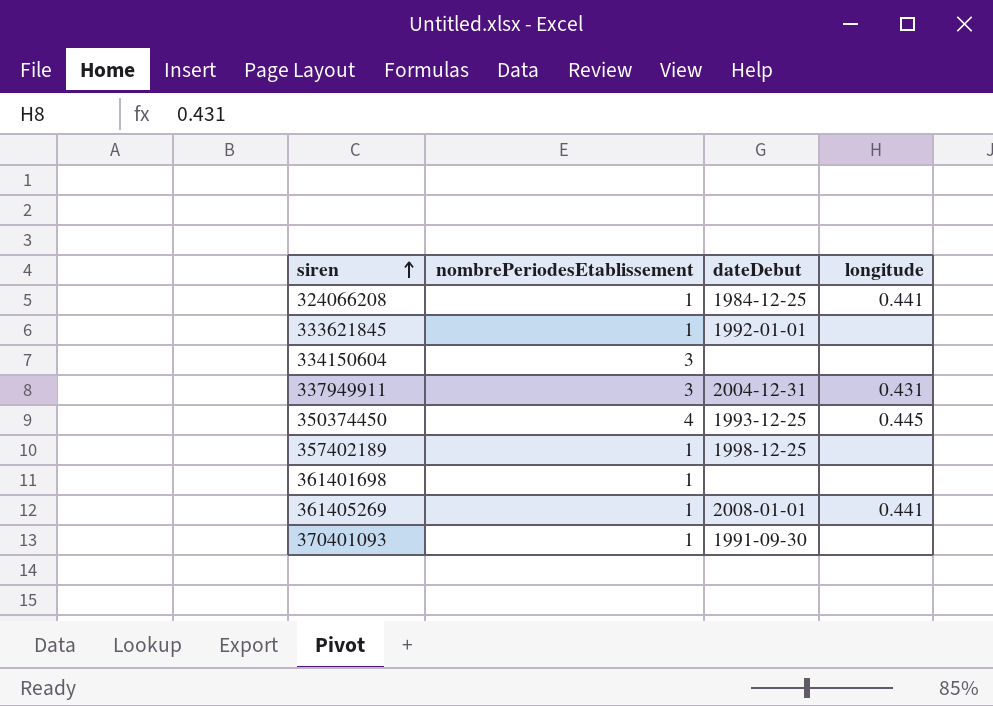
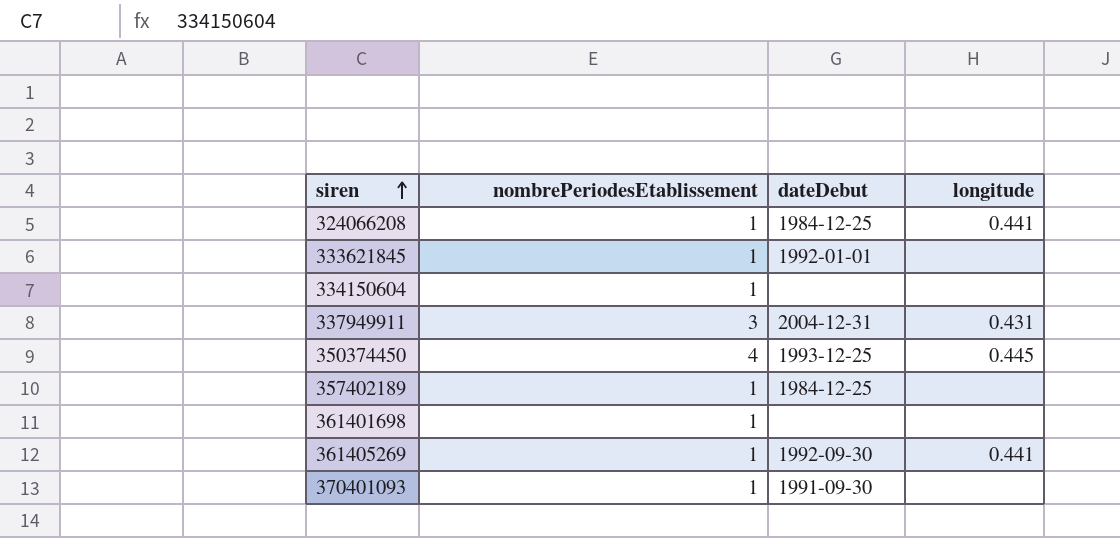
334150604 | nombrePeriodesEtablissement: 3 -> 1
357402189 | dateDebut: 1998-12-25 -> 1984-12-25
361405269 | dateDebut: 2008-01-01 -> 1992-09-30

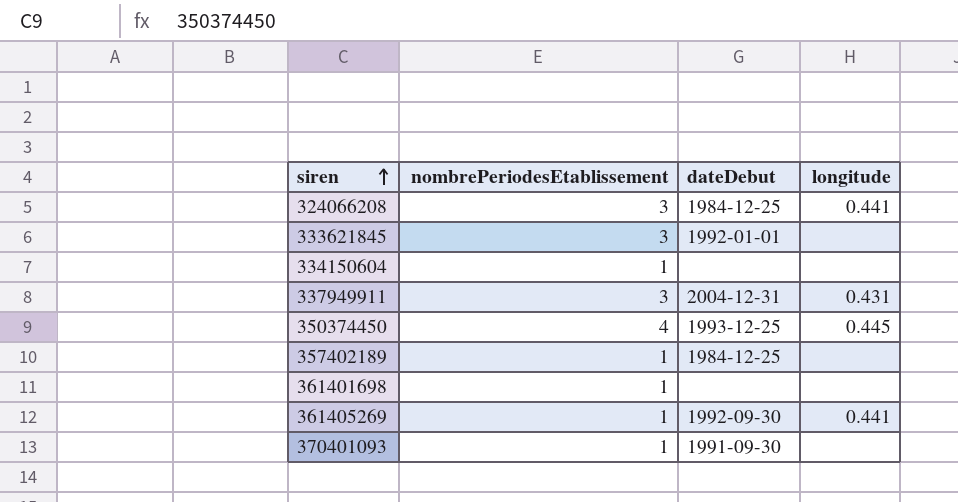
324066208 | nombrePeriodesEtablissement: 1 -> 3
333621845 | nombrePeriodesEtablissement: 1 -> 3

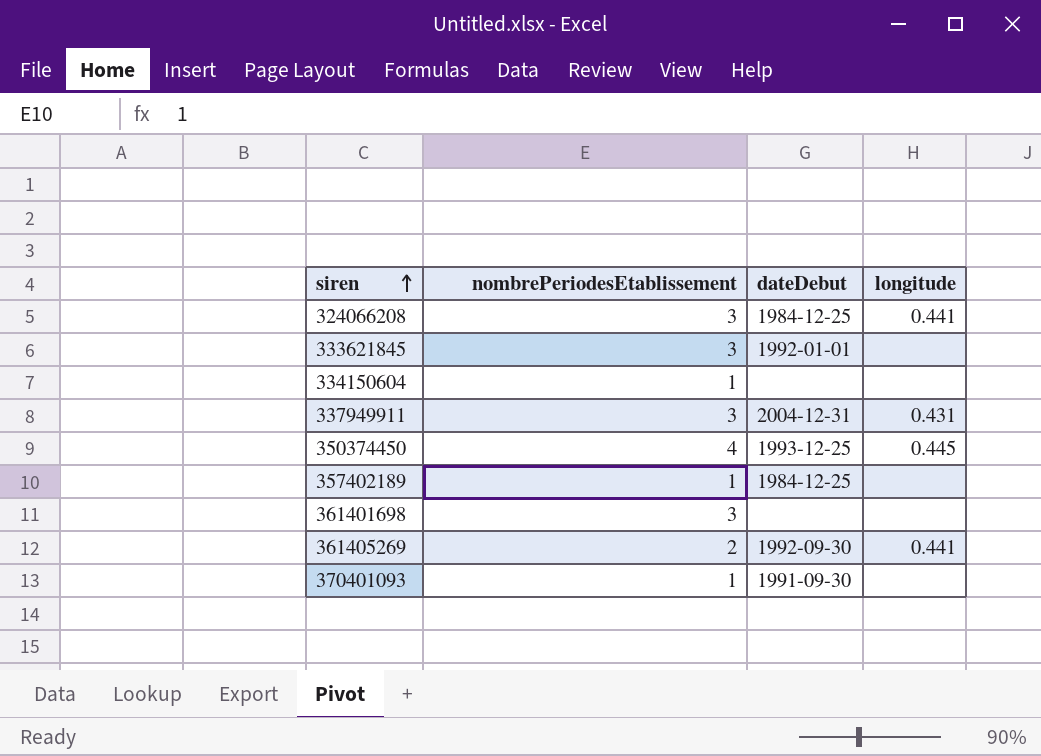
361401698 | nombrePeriodesEtablissement: 1 -> 3
361405269 | nombrePeriodesEtablissement: 1 -> 2

